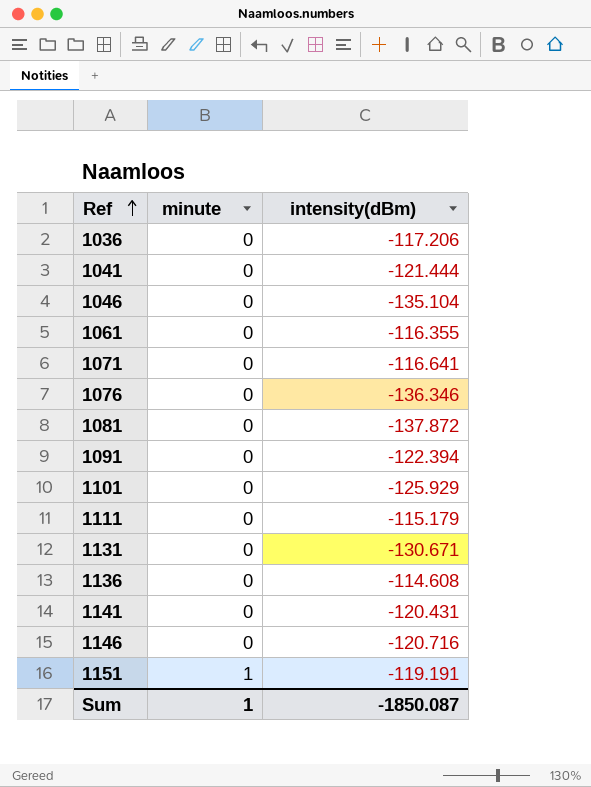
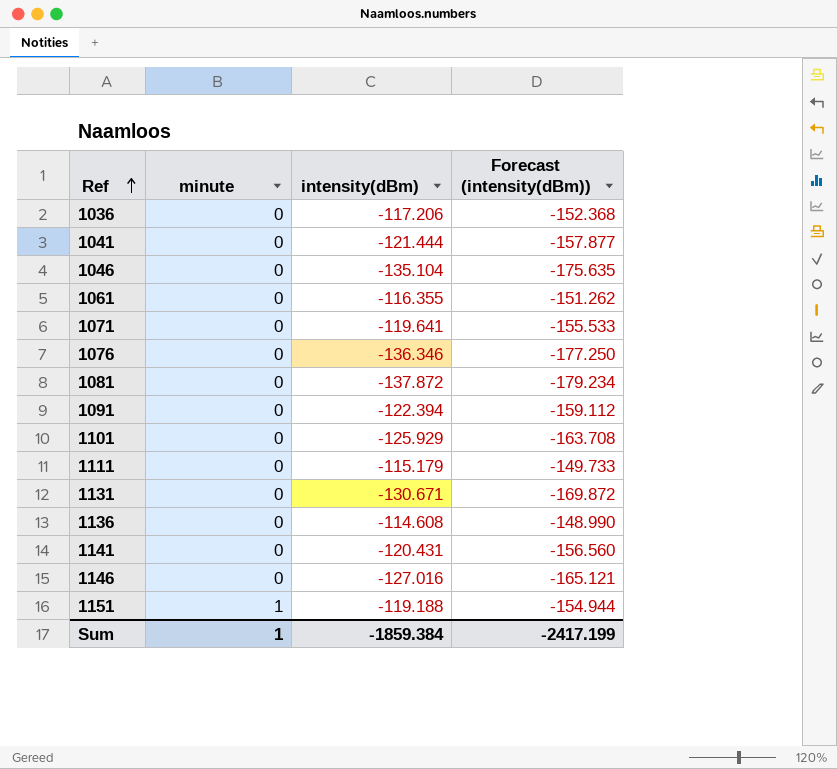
column Forecast (intensity(dBm)) | formula: none -> [intensity(dBm)] * 1.3
1071 | intensity(dBm): -116.641 -> -119.641
1146 | intensity(dBm): -120.716 -> -127.016
1151 | intensity(dBm): -119.191 -> -119.188
Sum | intensity(dBm): -1850.087 -> -1859.384

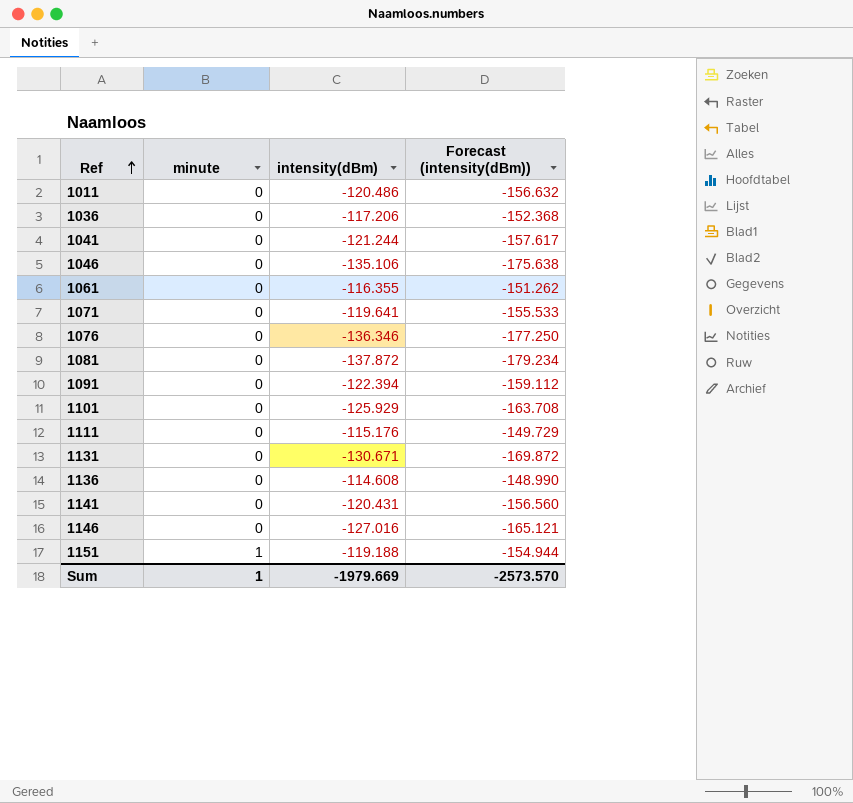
row 1011: none -> 0 | -120.486 | -156.632
1041 | intensity(dBm): -121.444 -> -121.244
1041 | Forecast (intensity(dBm)): -157.877 -> -157.617
1046 | intensity(dBm): -135.104 -> -135.106
1046 | Forecast (intensity(dBm)): -175.635 -> -175.638
1111 | intensity(dBm): -115.179 -> -115.176
1111 | Forecast (intensity(dBm)): -149.733 -> -149.729
Sum | intensity(dBm): -1859.384 -> -1979.669
Sum | Forecast (intensity(dBm)): -2417.199 -> -2573.570

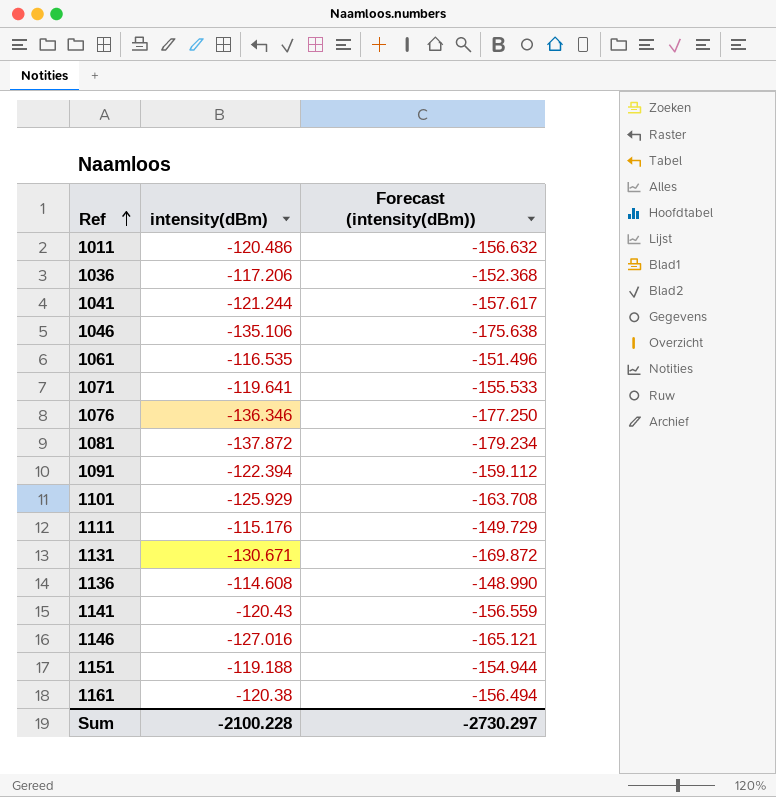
column minute | position: 2 -> none
1061 | intensity(dBm): -116.355 -> -116.535
1061 | Forecast (intensity(dBm)): -151.262 -> -151.496
1141 | intensity(dBm): -120.431 -> -120.43
1141 | Forecast (intensity(dBm)): -156.560 -> -156.559
row 1161: none -> -120.38 | -156.494
Sum | intensity(dBm): -1979.669 -> -2100.228
Sum | Forecast (intensity(dBm)): -2573.570 -> -2730.297

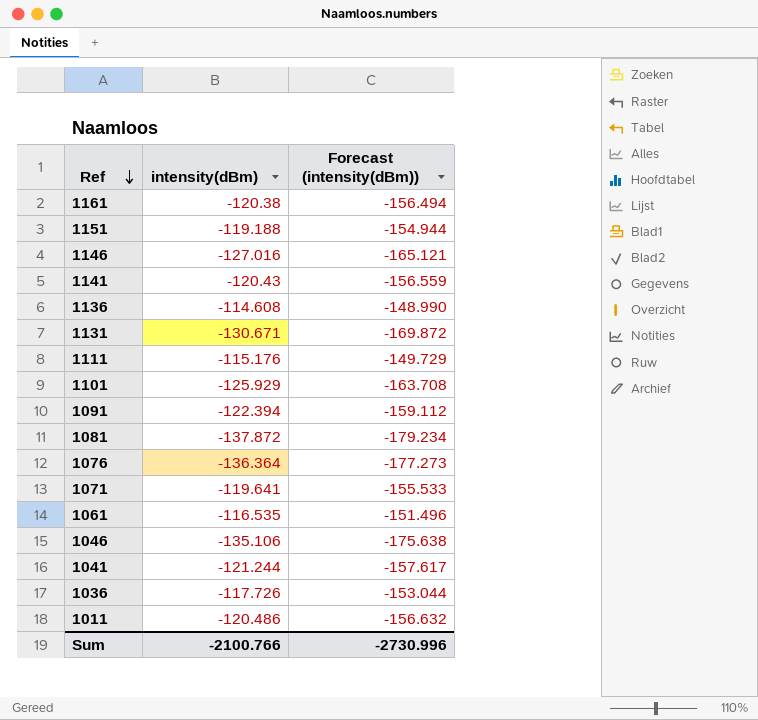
row order: Ref ascending -> Ref descending
1076 | intensity(dBm): -136.346 -> -136.364
1076 | Forecast (intensity(dBm)): -177.250 -> -177.273
1036 | intensity(dBm): -117.206 -> -117.726
1036 | Forecast (intensity(dBm)): -152.368 -> -153.044
Sum | intensity(dBm): -2100.228 -> -2100.766
Sum | Forecast (intensity(dBm)): -2730.297 -> -2730.996

